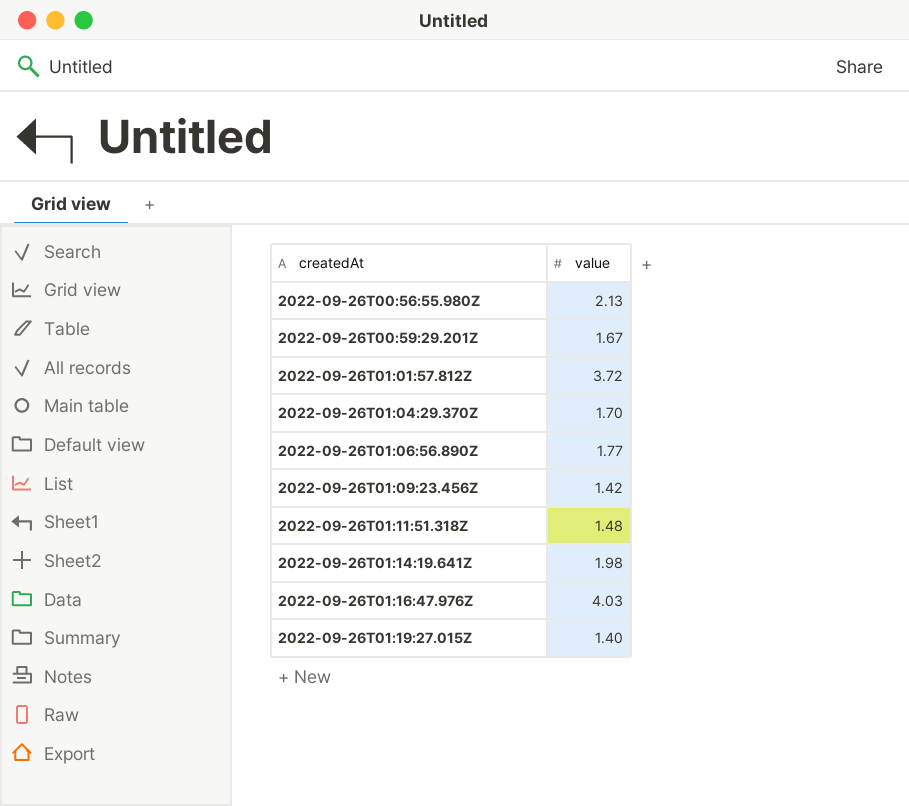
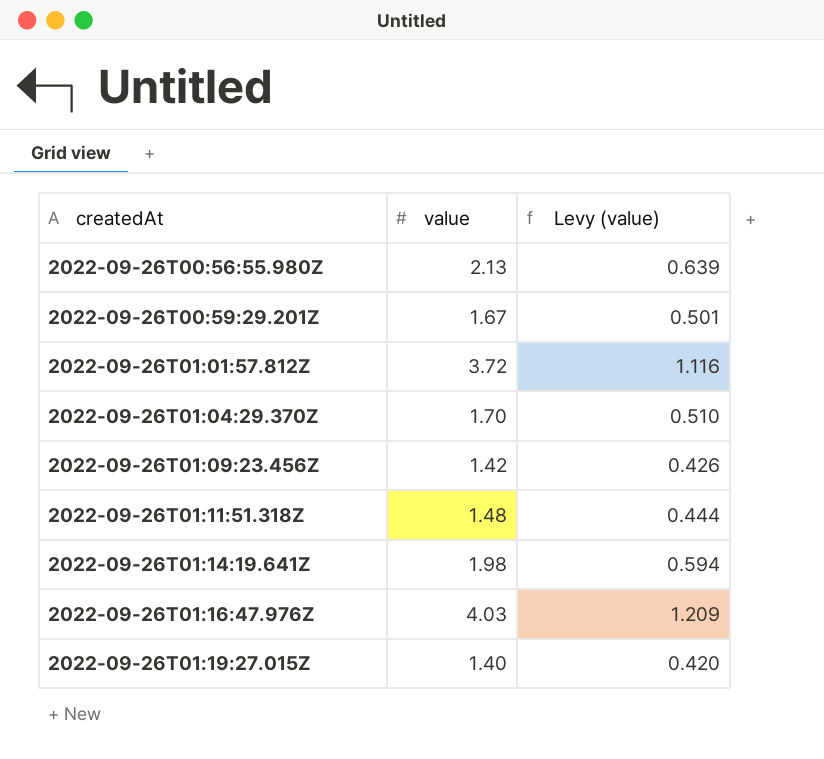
column Levy (value) | formula: none -> [value] * 0.3
row 2022-09-26T01:06:56.890Z: 1.77 -> none

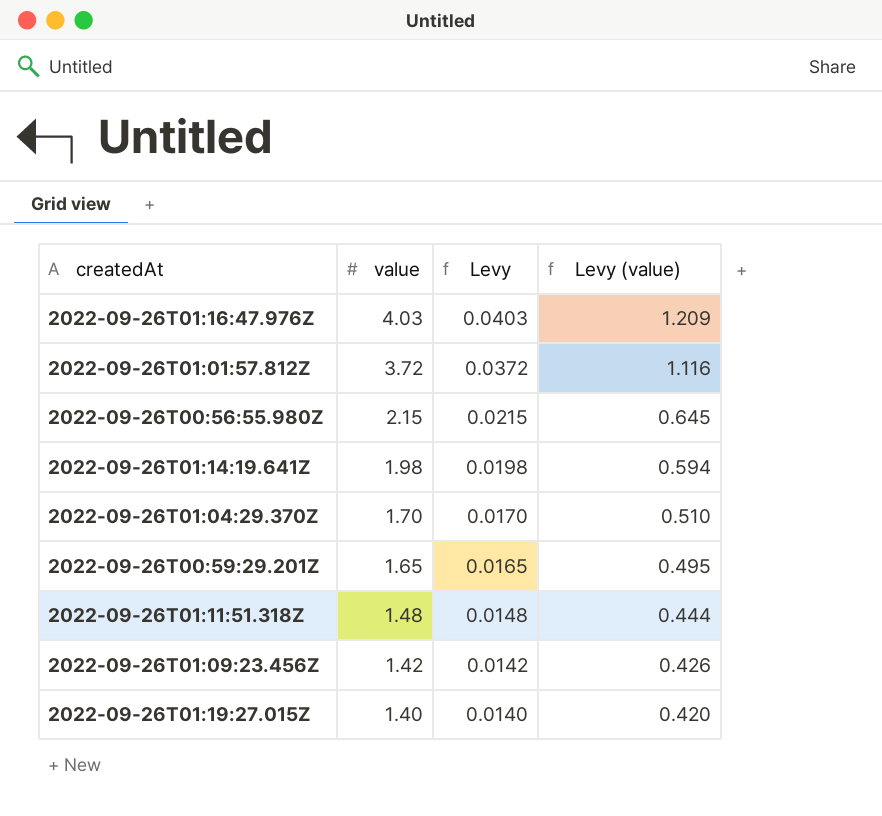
row order: createdAt ascending -> value descending
column Levy | formula: none -> [value] * 0.01
2022-09-26T00:56:55.980Z | value: 2.13 -> 2.15
2022-09-26T00:56:55.980Z | Levy (value): 0.639 -> 0.645
2022-09-26T00:59:29.201Z | value: 1.67 -> 1.65
2022-09-26T00:59:29.201Z | Levy (value): 0.501 -> 0.495

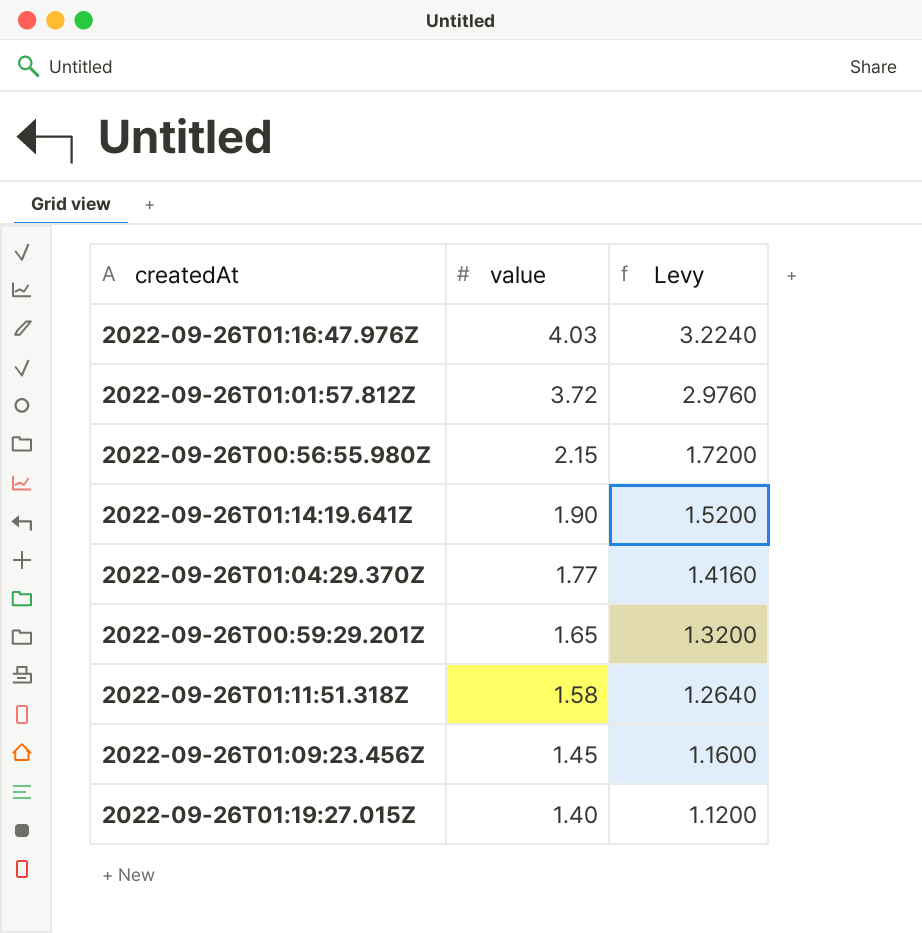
column Levy (value) | formula: [value] * 0.3 -> none
column Levy | formula: [value] * 0.01 -> [value] * 0.8
2022-09-26T01:14:19.641Z | value: 1.98 -> 1.90
2022-09-26T01:04:29.370Z | value: 1.70 -> 1.77
2022-09-26T01:11:51.318Z | value: 1.48 -> 1.58
2022-09-26T01:09:23.456Z | value: 1.42 -> 1.45

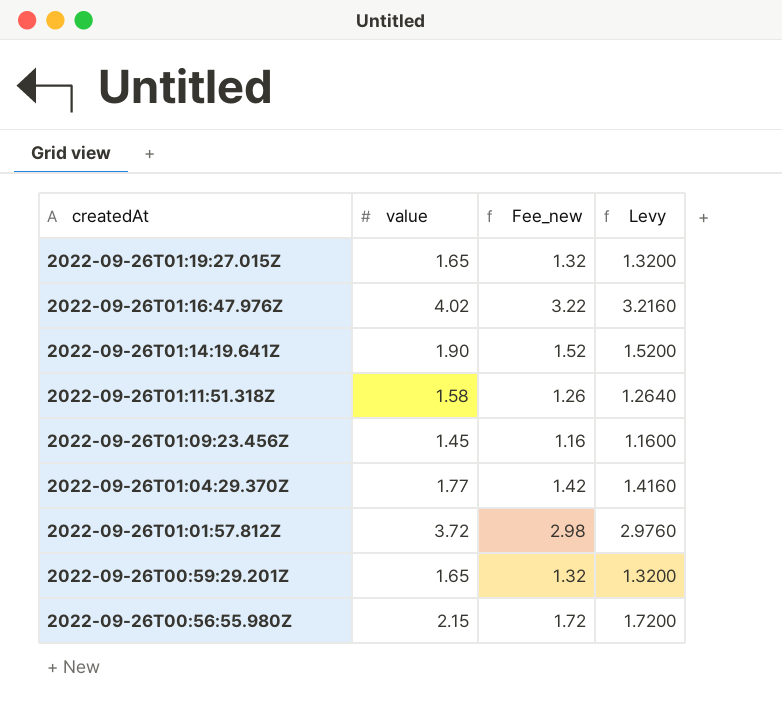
row order: value descending -> createdAt descending
column Fee_new | formula: none -> [value] * 0.8
2022-09-26T01:19:27.015Z | value: 1.40 -> 1.65
2022-09-26T01:19:27.015Z | Levy: 1.1200 -> 1.3200
2022-09-26T01:16:47.976Z | value: 4.03 -> 4.02
2022-09-26T01:16:47.976Z | Levy: 3.2240 -> 3.2160

